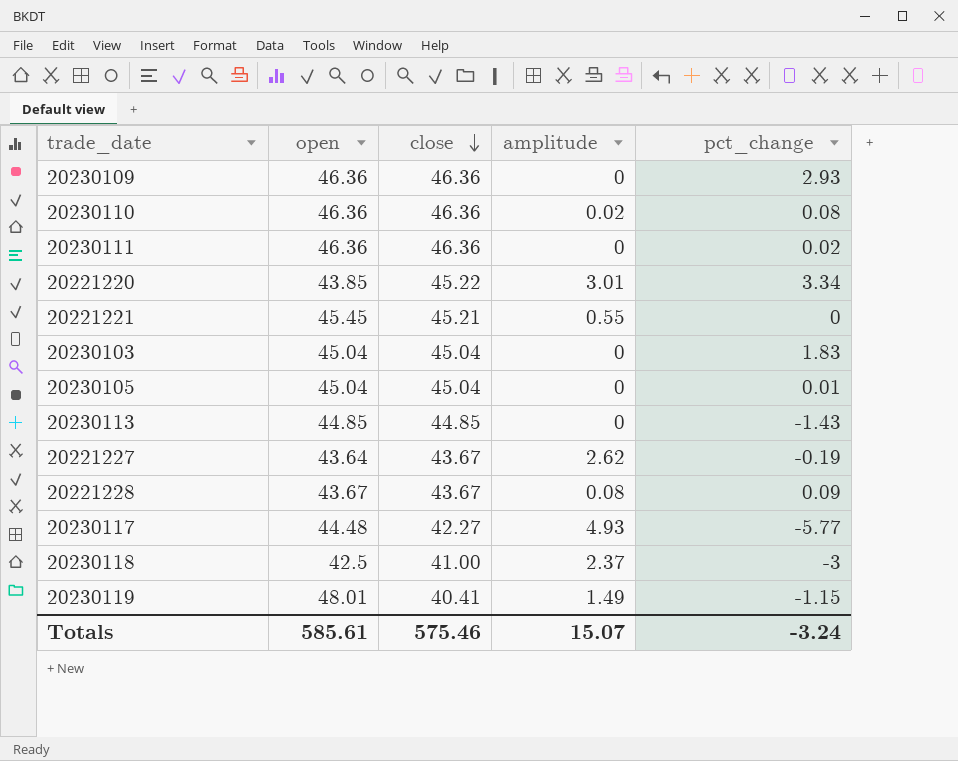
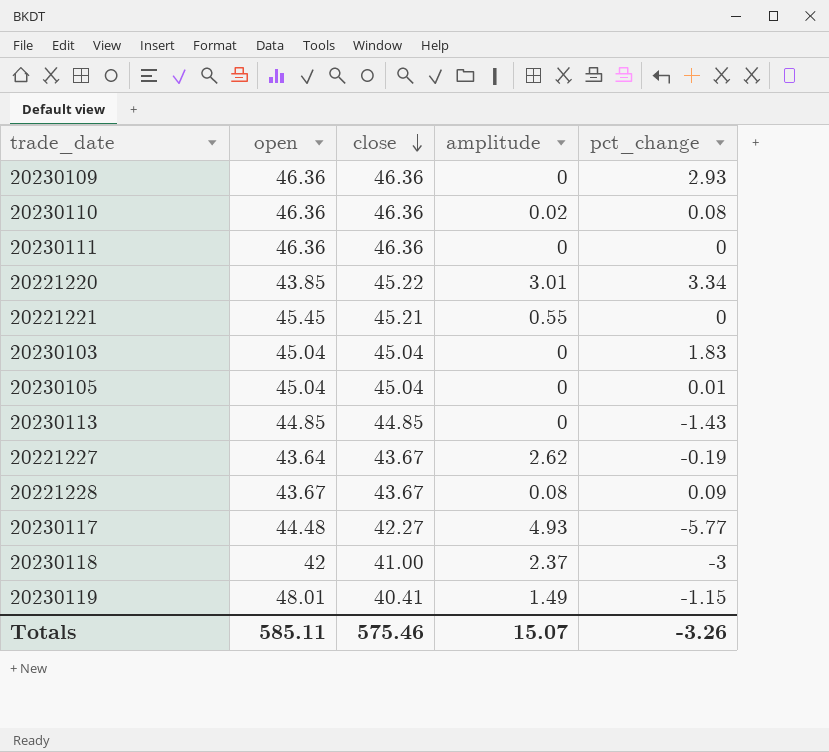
20230111 | pct_change: 0.02 -> 0
20230118 | open: 42.5 -> 42
Totals | open: 585.61 -> 585.11
Totals | pct_change: -3.24 -> -3.26

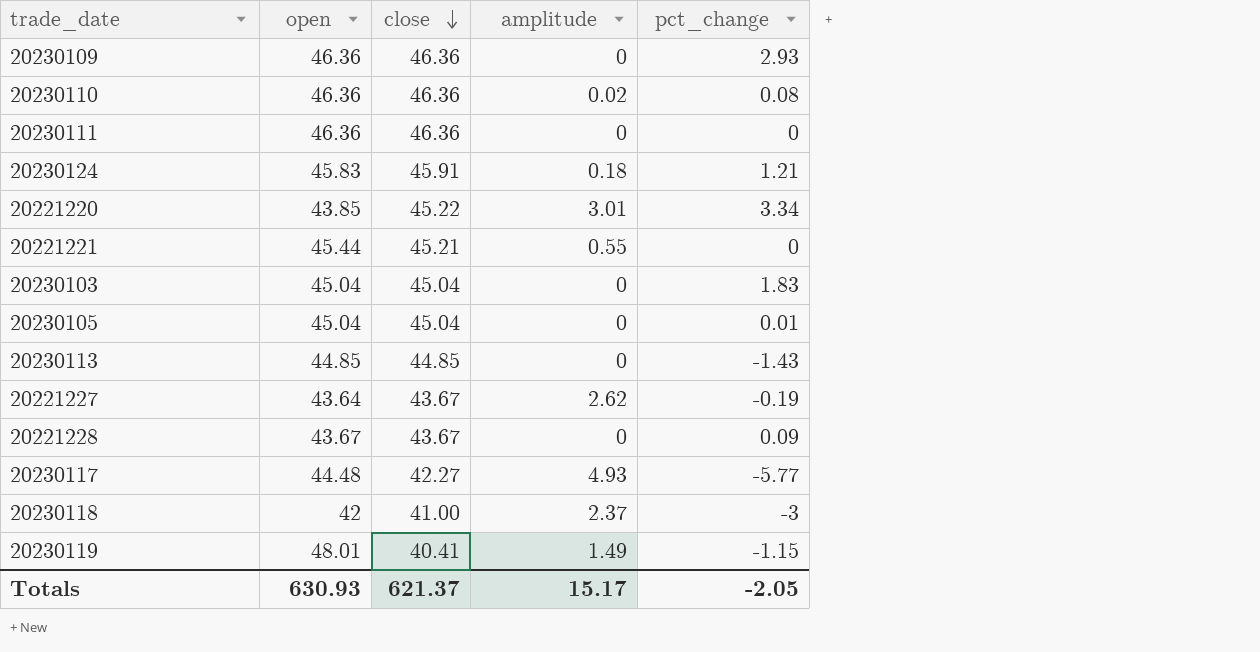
row 20230124: none -> 45.83 | 45.91 | 0.18 | 1.21
20221221 | open: 45.45 -> 45.44
20221228 | amplitude: 0.08 -> 0
Totals | open: 585.11 -> 630.93
Totals | close: 575.46 -> 621.37
Totals | amplitude: 15.07 -> 15.17
Totals | pct_change: -3.26 -> -2.05

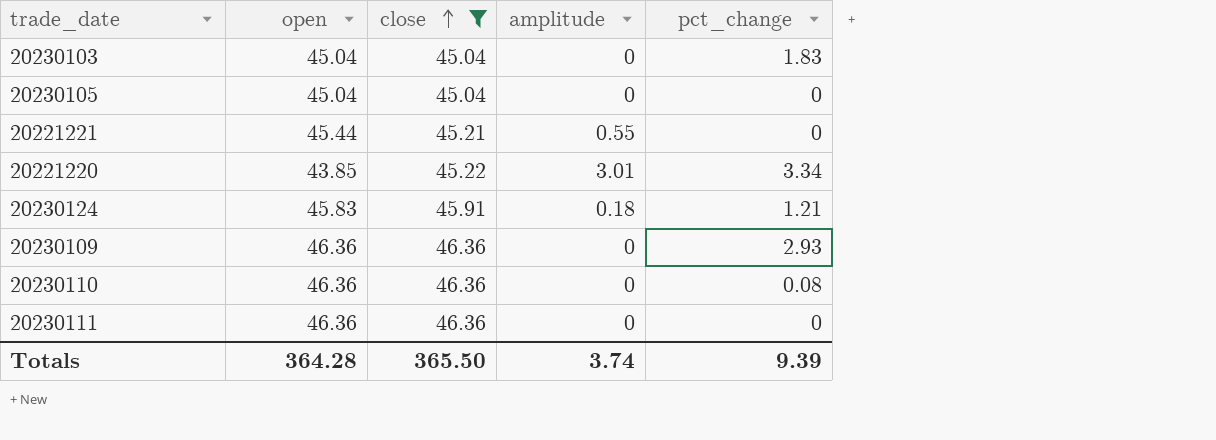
filter: none -> close >= 45.04
row order: close descending -> close ascending
20230105 | pct_change: 0.01 -> 0
20230110 | amplitude: 0.02 -> 0
Totals | open: 630.93 -> 364.28
Totals | close: 621.37 -> 365.50
Totals | amplitude: 15.17 -> 3.74
Totals | pct_change: -2.05 -> 9.39

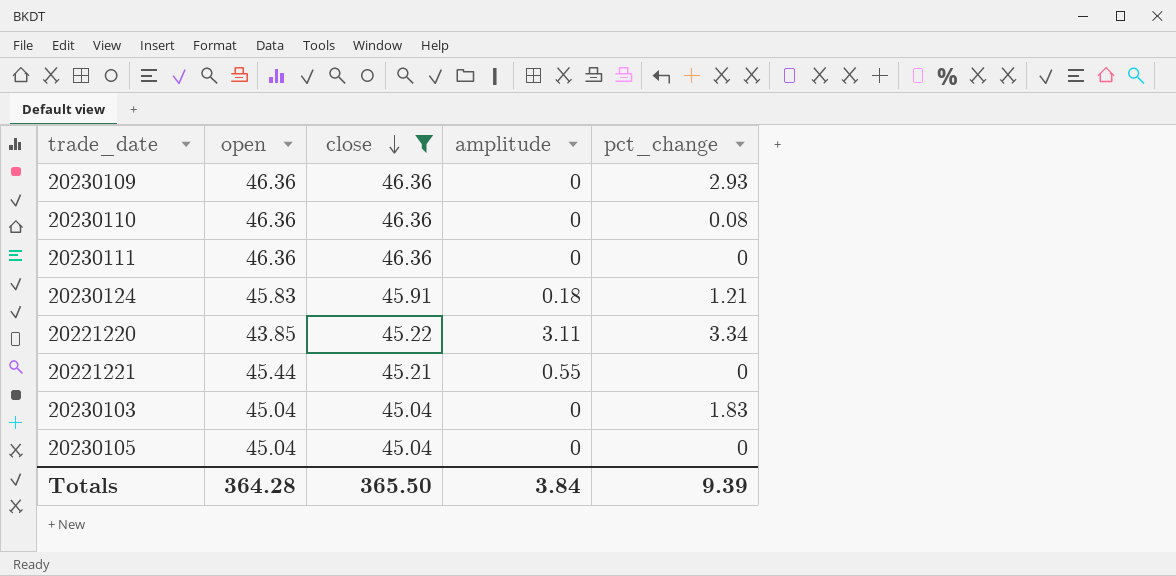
row order: close ascending -> close descending
20221220 | amplitude: 3.01 -> 3.11
Totals | amplitude: 3.74 -> 3.84

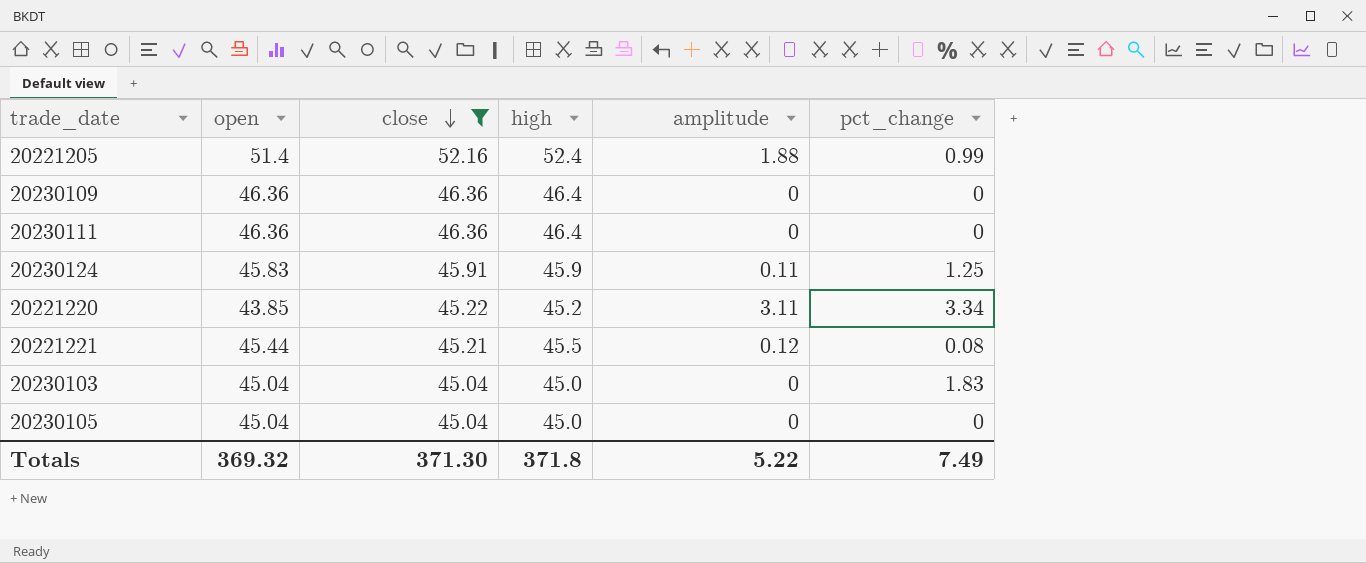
column high | position: none -> 4
row 20230110: 46.36 | 46.36 | 0 | 0.08 -> none
row 20221205: none -> 51.4 | 52.16 | 52.4 | 1.88 | 0.99
20230109 | pct_change: 2.93 -> 0
20230124 | amplitude: 0.18 -> 0.11
20230124 | pct_change: 1.21 -> 1.25
20221221 | amplitude: 0.55 -> 0.12
20221221 | pct_change: 0 -> 0.08
Totals | open: 364.28 -> 369.32
Totals | close: 365.50 -> 371.30
Totals | amplitude: 3.84 -> 5.22
Totals | pct_change: 9.39 -> 7.49

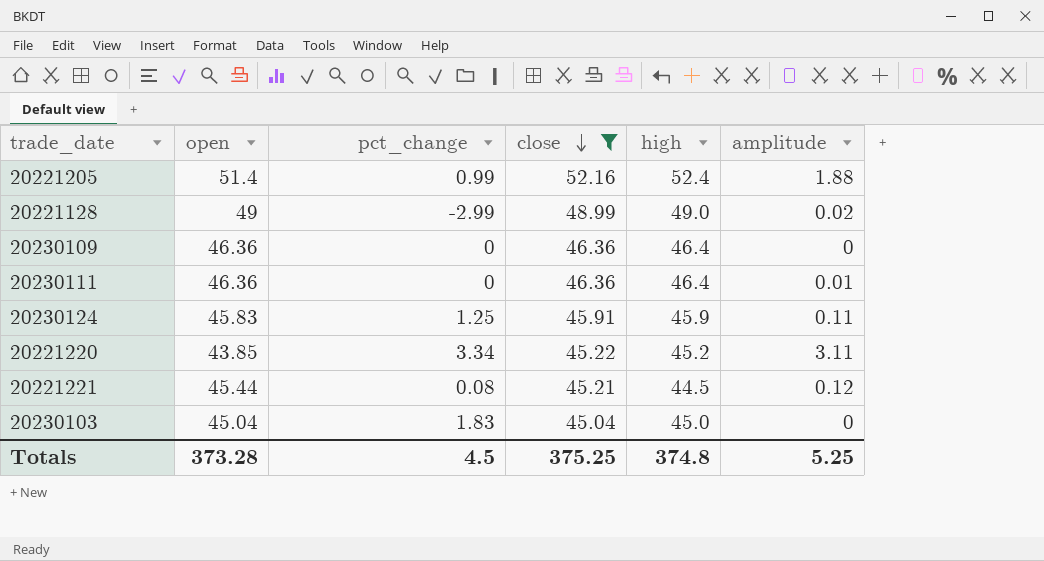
column pct_change | position: 6 -> 3
row 20230105: 45.04 | 45.04 | 45.0 | 0 | 0 -> none
row 20221128: none -> 49 | -2.99 | 48.99 | 49.0 | 0.02
20230111 | amplitude: 0 -> 0.01
20221221 | high: 45.5 -> 44.5
Totals | open: 369.32 -> 373.28
Totals | pct_change: 7.49 -> 4.5
Totals | close: 371.30 -> 375.25
Totals | high: 371.8 -> 374.8
Totals | amplitude: 5.22 -> 5.25

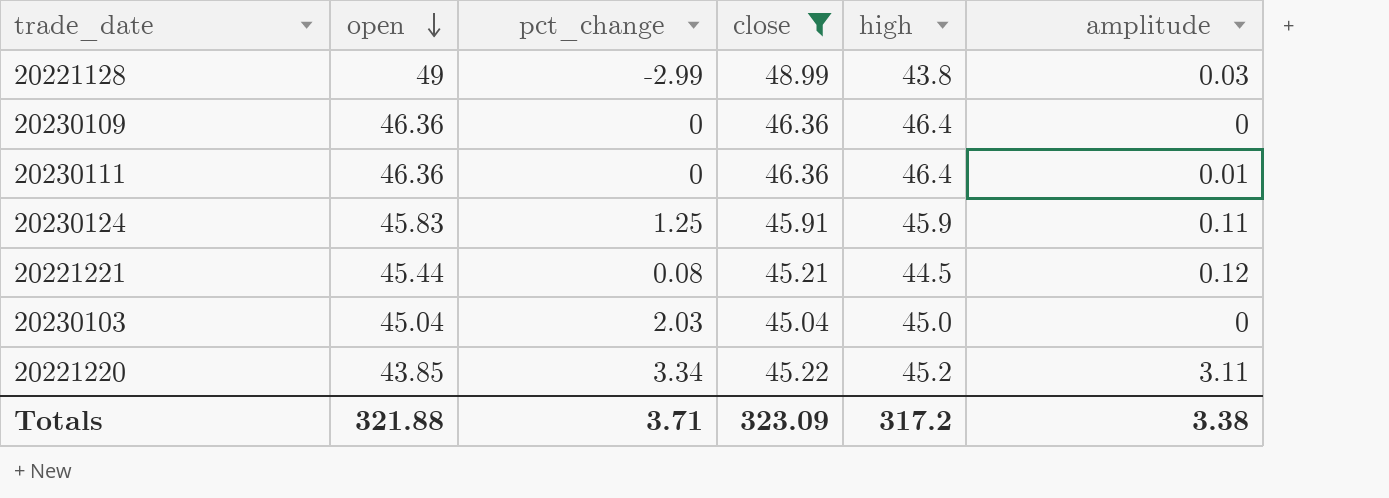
row order: close descending -> open descending
row 20221205: 51.4 | 0.99 | 52.16 | 52.4 | 1.88 -> none
20221128 | high: 49.0 -> 43.8
20221128 | amplitude: 0.02 -> 0.03
20230103 | pct_change: 1.83 -> 2.03
Totals | open: 373.28 -> 321.88
Totals | pct_change: 4.5 -> 3.71
Totals | close: 375.25 -> 323.09
Totals | high: 374.8 -> 317.2
Totals | amplitude: 5.25 -> 3.38

